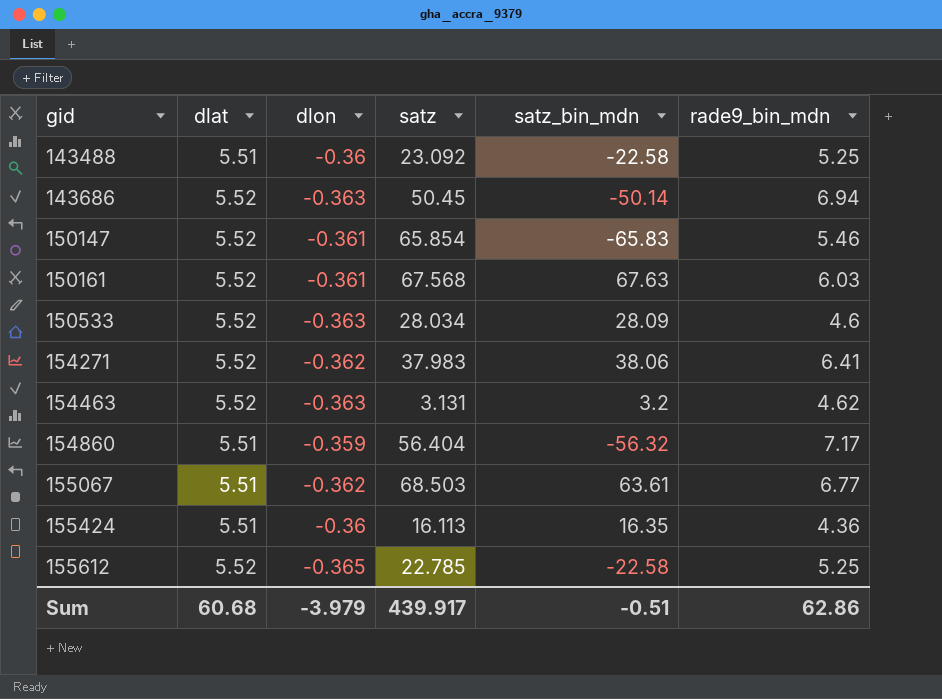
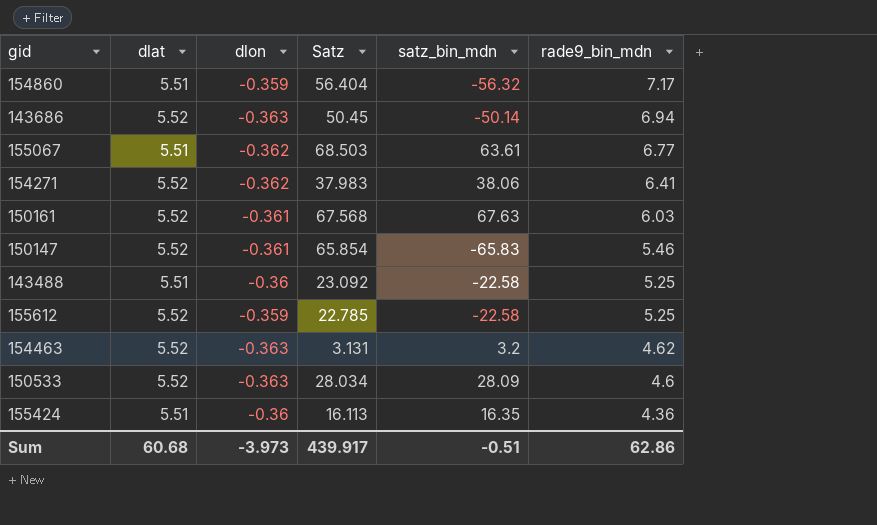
row order: gid ascending -> rade9_bin_mdn descending
column name: satz -> Satz
155612 | dlon: -0.365 -> -0.359
Sum | dlon: -3.979 -> -3.973

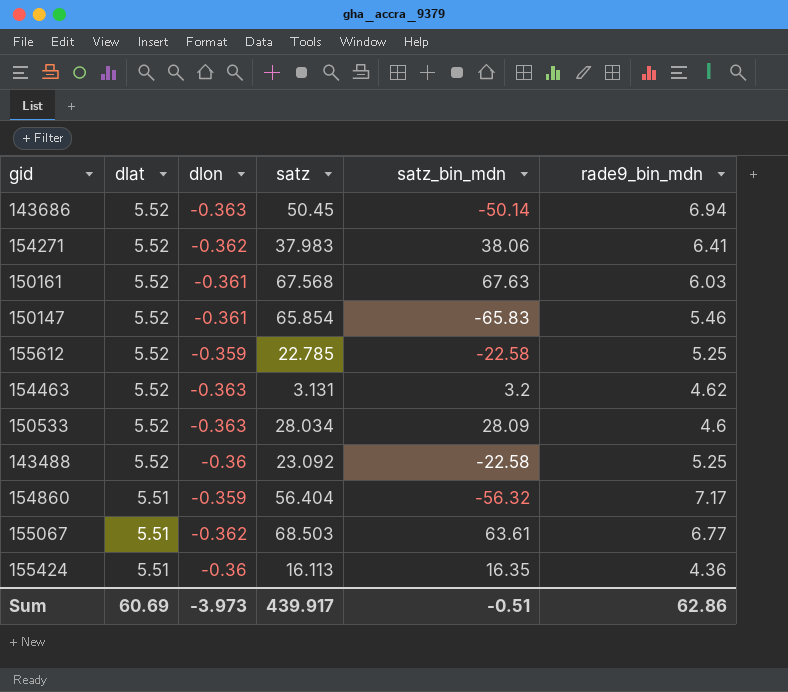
row order: rade9_bin_mdn descending -> dlat descending
column name: Satz -> satz
143488 | dlat: 5.51 -> 5.52
Sum | dlat: 60.68 -> 60.69

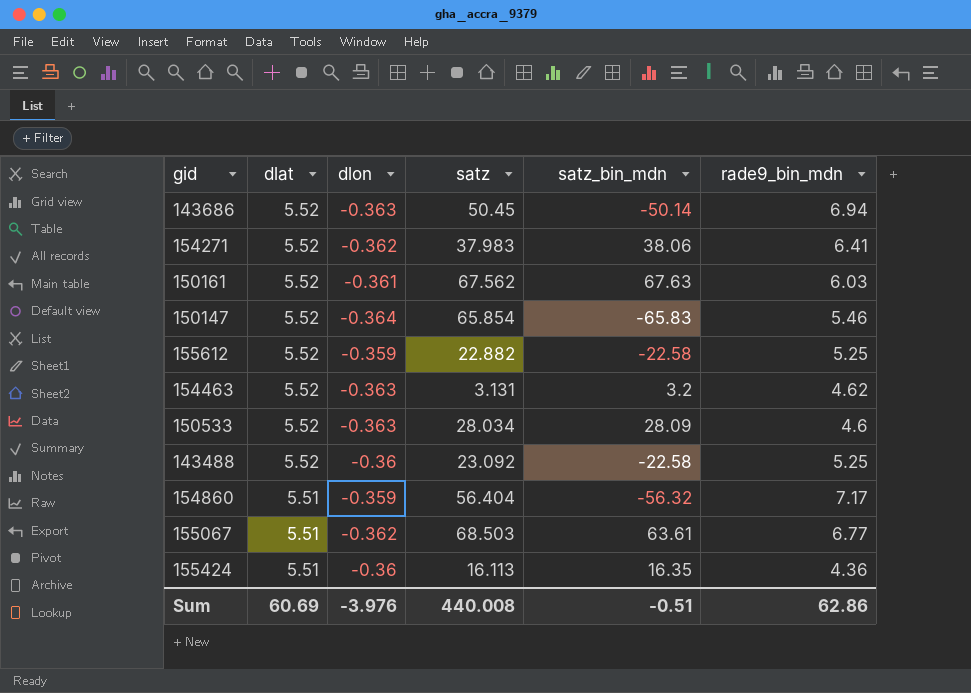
150161 | satz: 67.568 -> 67.562
150147 | dlon: -0.361 -> -0.364
155612 | satz: 22.785 -> 22.882
Sum | dlon: -3.973 -> -3.976
Sum | satz: 439.917 -> 440.008

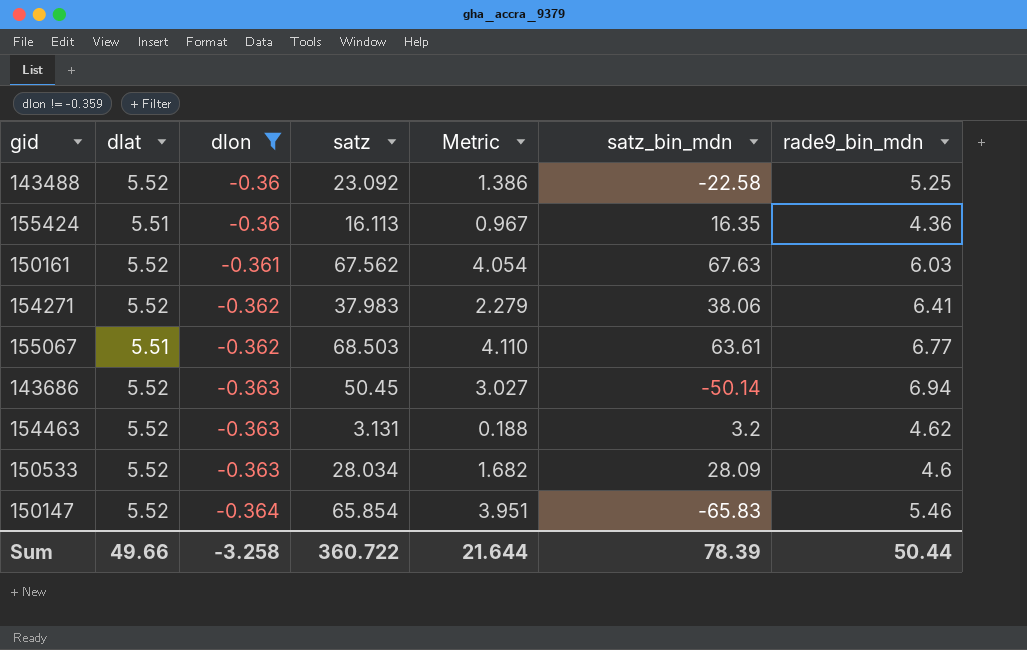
filter: none -> dlon != -0.359
row order: dlat descending -> dlon descending
column Metric | formula: none -> [satz] * 0.06
Sum | dlat: 60.69 -> 49.66
Sum | dlon: -3.976 -> -3.258
Sum | satz: 440.008 -> 360.722
Sum | satz_bin_mdn: -0.51 -> 78.39
Sum | rade9_bin_mdn: 62.86 -> 50.44

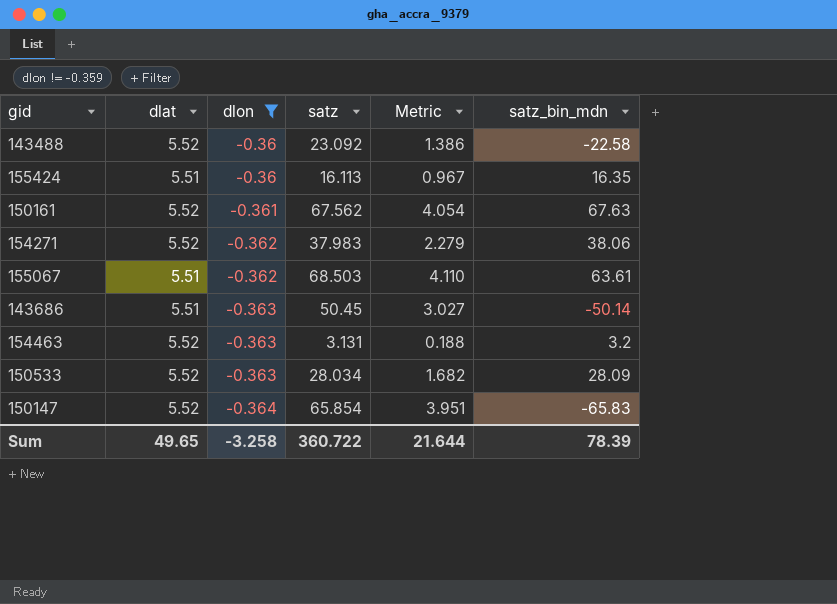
column rade9_bin_mdn | position: 7 -> none
143686 | dlat: 5.52 -> 5.51
Sum | dlat: 49.66 -> 49.65

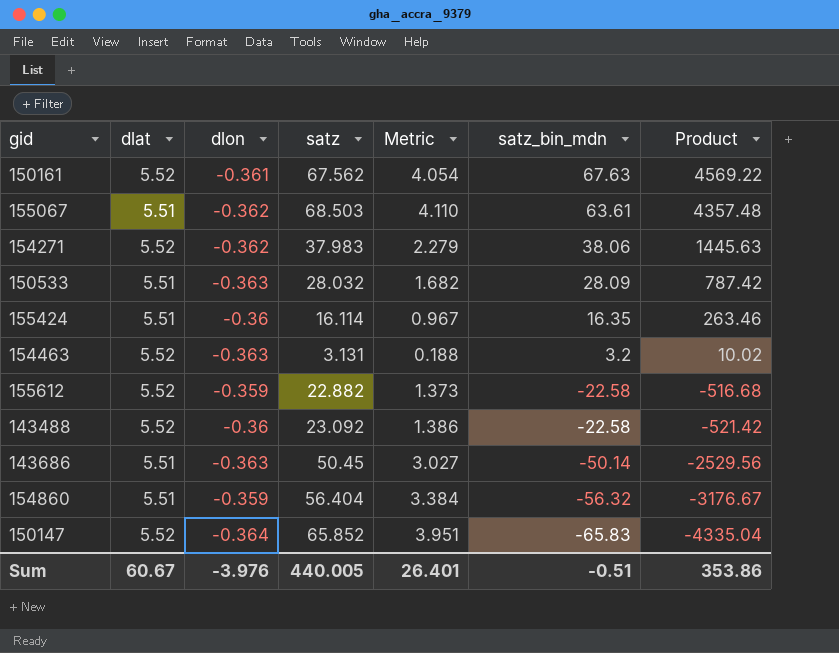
filter: dlon != -0.359 -> none
row order: dlon descending -> satz_bin_mdn descending
column Product | formula: none -> [satz] * [satz_bin_mdn]
150533 | dlat: 5.52 -> 5.51
150533 | satz: 28.034 -> 28.032
155424 | satz: 16.113 -> 16.114
150147 | satz: 65.854 -> 65.852
Sum | dlat: 49.65 -> 60.67
Sum | dlon: -3.258 -> -3.976
Sum | satz: 360.722 -> 440.005
Sum | Metric: 21.644 -> 26.401
Sum | satz_bin_mdn: 78.39 -> -0.51

